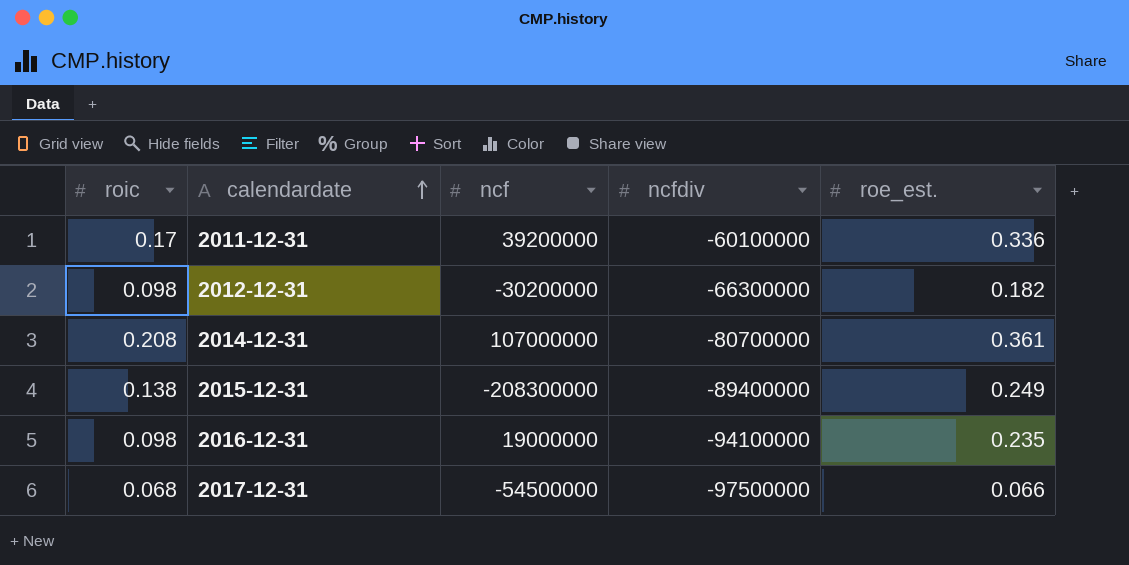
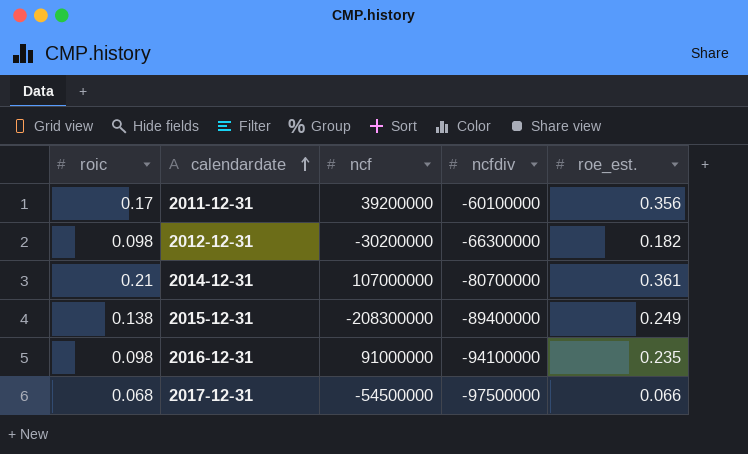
2011-12-31 | roe_est.: 0.336 -> 0.356
2014-12-31 | roic: 0.208 -> 0.21
2016-12-31 | ncf: 19000000 -> 91000000

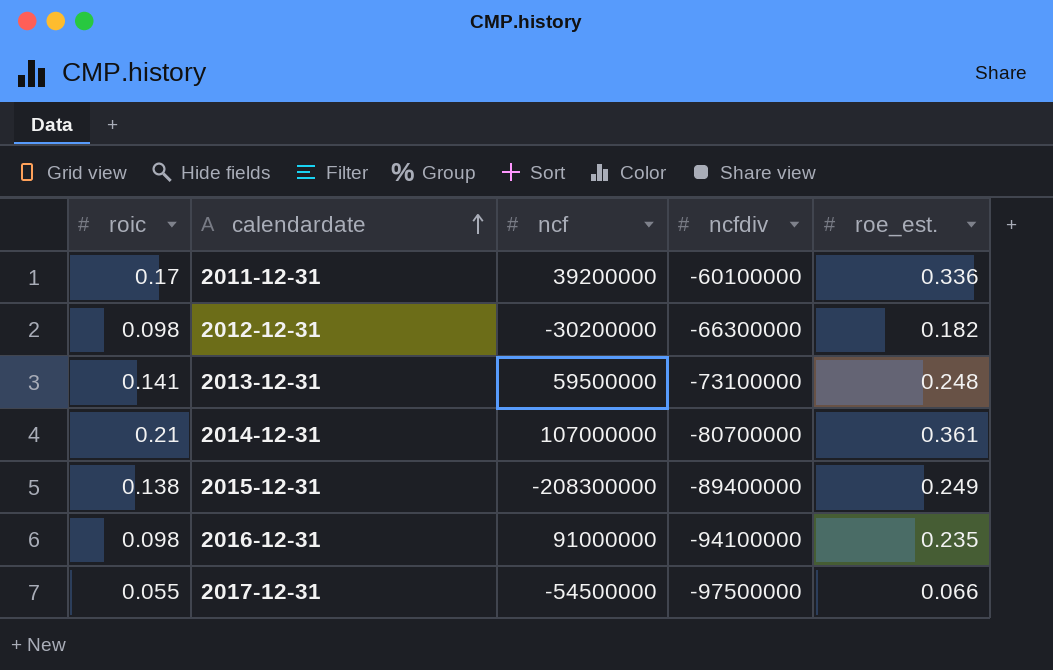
2011-12-31 | roe_est.: 0.356 -> 0.336
row 2013-12-31: none -> 0.141 | 59500000 | -73100000 | 0.248
2017-12-31 | roic: 0.068 -> 0.055

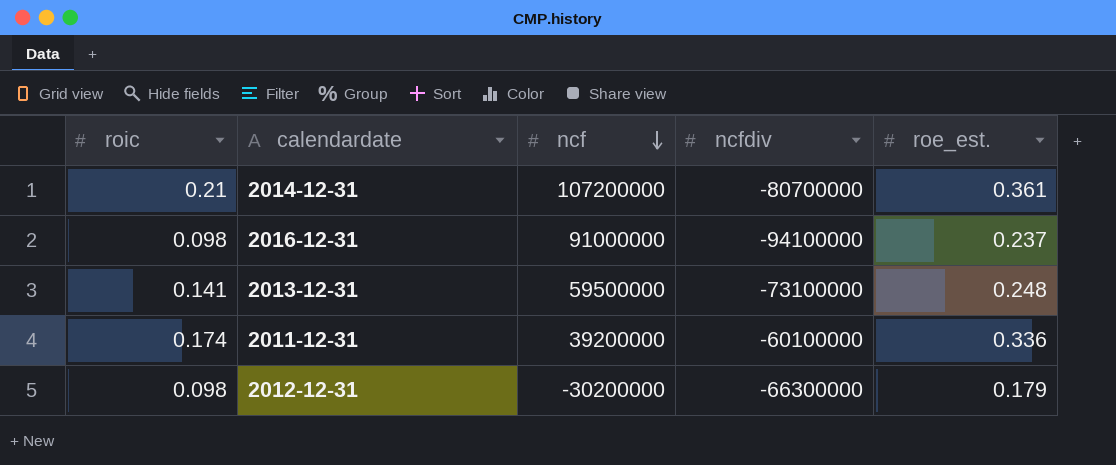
row order: calendardate ascending -> ncf descending
row 2015-12-31: 0.138 | -208300000 | -89400000 | 0.249 -> none
row 2017-12-31: 0.055 | -54500000 | -97500000 | 0.066 -> none
2014-12-31 | ncf: 107000000 -> 107200000
2016-12-31 | roe_est.: 0.235 -> 0.237
2011-12-31 | roic: 0.17 -> 0.174
2012-12-31 | roe_est.: 0.182 -> 0.179

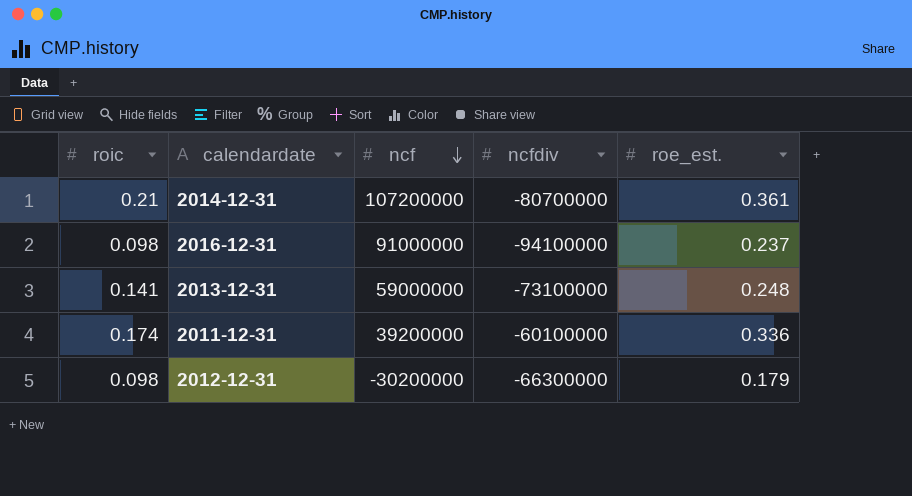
2013-12-31 | ncf: 59500000 -> 59000000

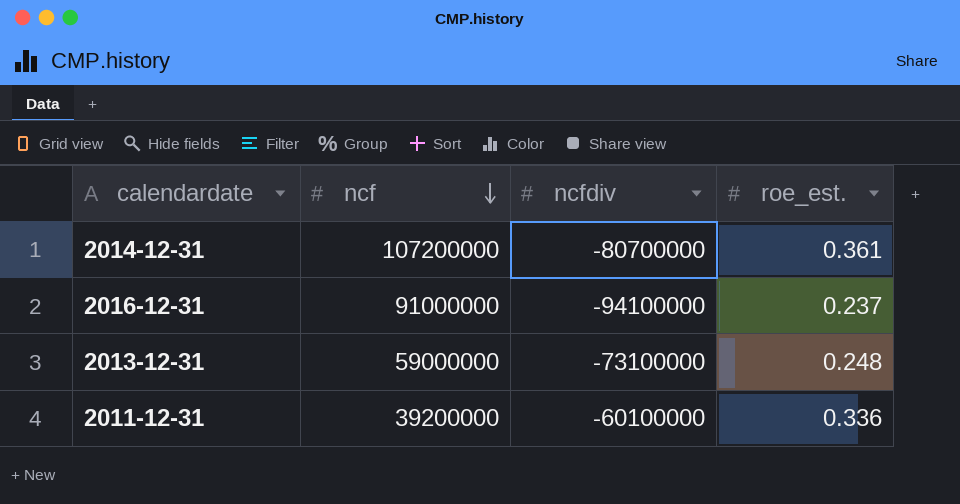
column roic | position: 1 -> none
row 2012-12-31: 0.098 | -30200000 | -66300000 | 0.179 -> none

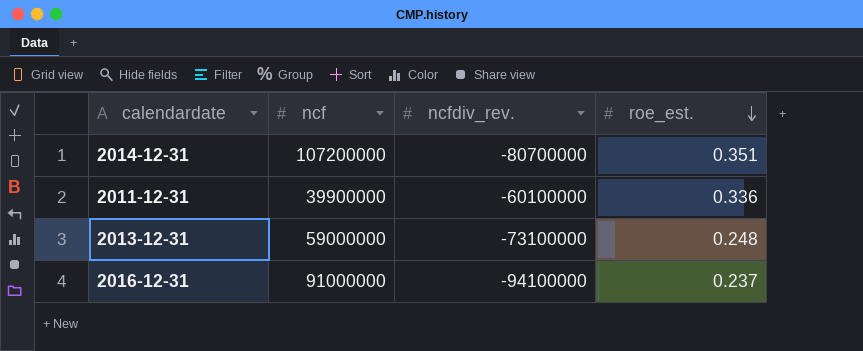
row order: ncf descending -> roe_est. descending
column name: ncfdiv -> ncfdiv_rev.
2014-12-31 | roe_est.: 0.361 -> 0.351
2011-12-31 | ncf: 39200000 -> 39900000

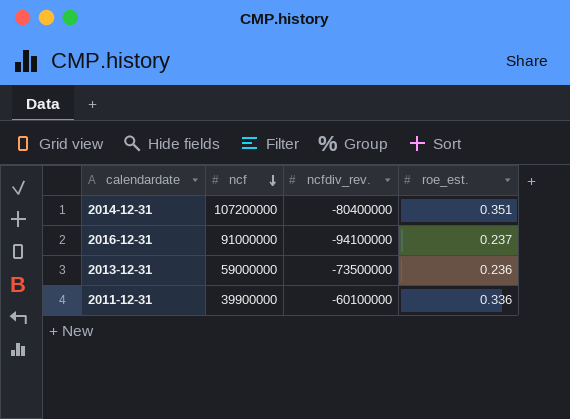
row order: roe_est. descending -> ncf descending
2014-12-31 | ncfdiv_rev.: -80700000 -> -80400000
2013-12-31 | ncfdiv_rev.: -73100000 -> -73500000
2013-12-31 | roe_est.: 0.248 -> 0.236

